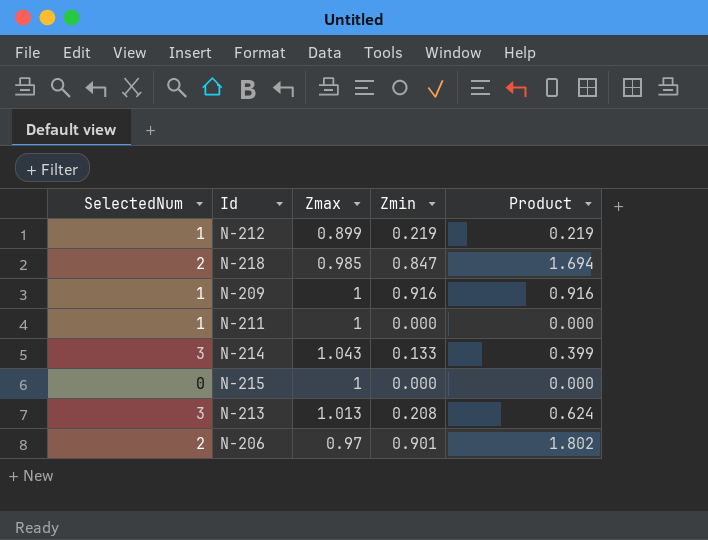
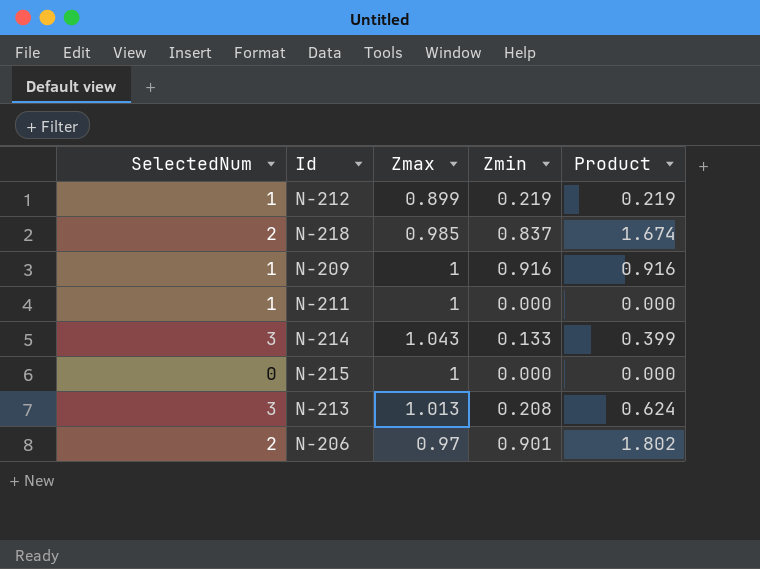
N-218 | Zmin: 0.847 -> 0.837
N-218 | Product: 1.694 -> 1.674

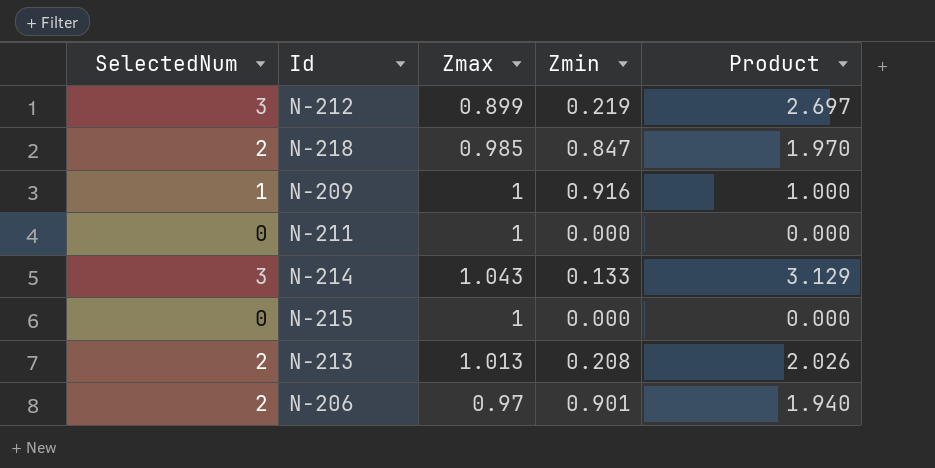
column Product | formula: [SelectedNum] * [Zmin] -> [SelectedNum] * [Zmax]
N-212 | SelectedNum: 1 -> 3
N-218 | Zmin: 0.837 -> 0.847
N-211 | SelectedNum: 1 -> 0
N-213 | SelectedNum: 3 -> 2

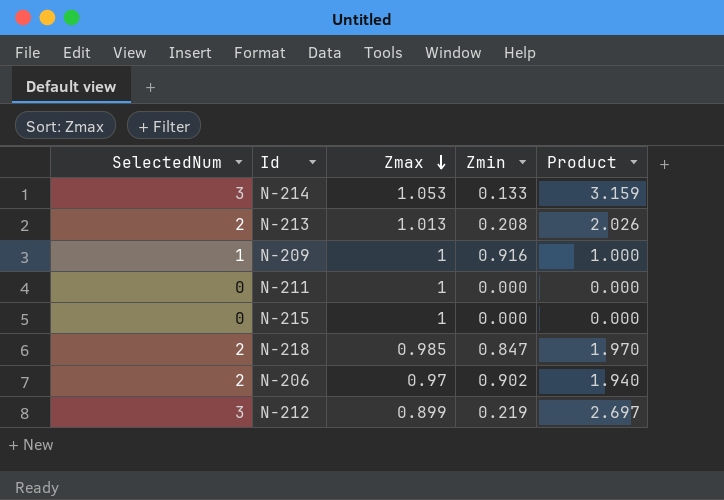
row order: none -> Zmax descending
N-214 | Zmax: 1.043 -> 1.053
N-214 | Product: 3.129 -> 3.159
N-206 | Zmin: 0.901 -> 0.902

